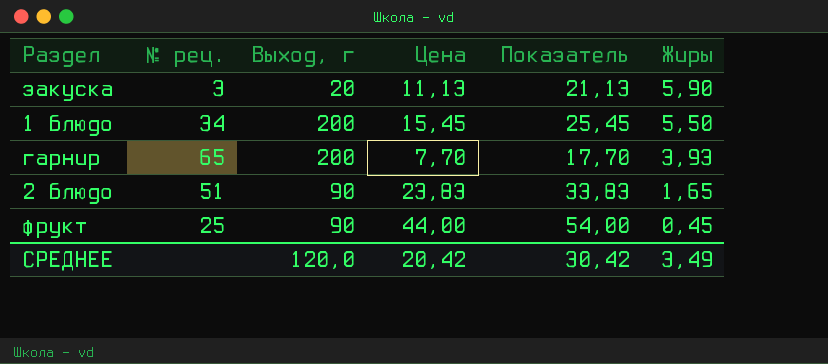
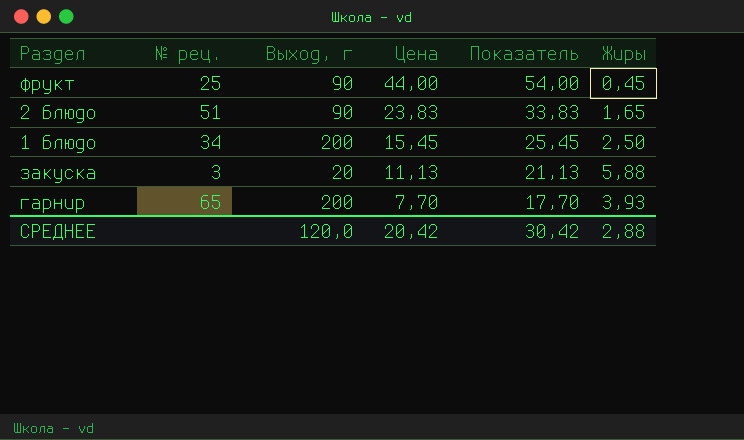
row order: Жиры descending -> Цена descending
1 блюдо | Жиры: 5,50 -> 2,50
закуска | Жиры: 5,90 -> 5,88
СРЕДНЕЕ | Жиры: 3,49 -> 2,88

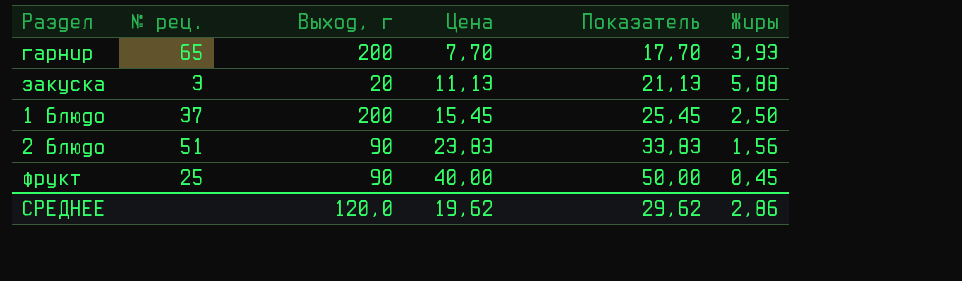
row order: Цена descending -> Цена ascending
1 блюдо | № рец.: 34 -> 37
2 блюдо | Жиры: 1,65 -> 1,56
фрукт | Цена: 44,00 -> 40,00
фрукт | Показатель: 54,00 -> 50,00
СРЕДНЕЕ | Цена: 20,42 -> 19,62
СРЕДНЕЕ | Показатель: 30,42 -> 29,62
СРЕДНЕЕ | Жиры: 2,88 -> 2,86

